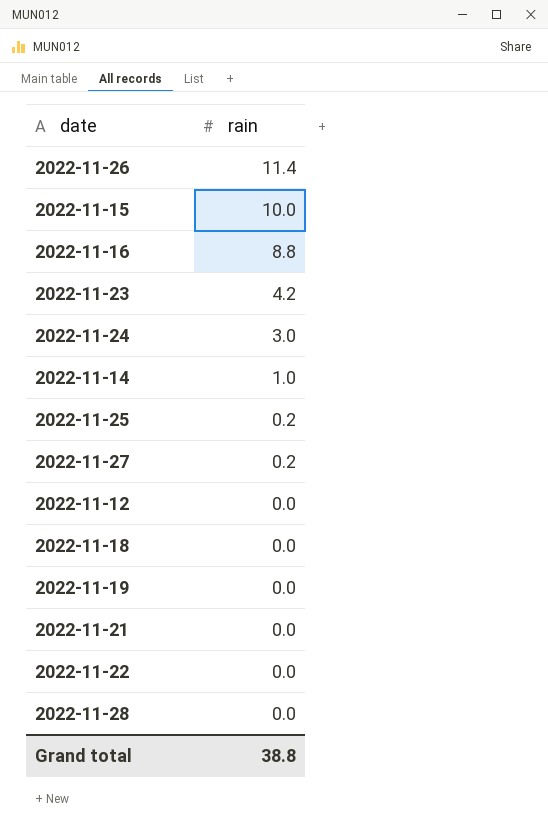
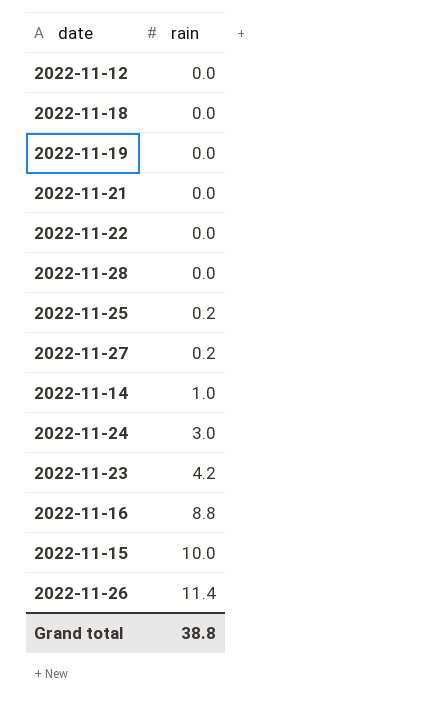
row order: rain descending -> rain ascending

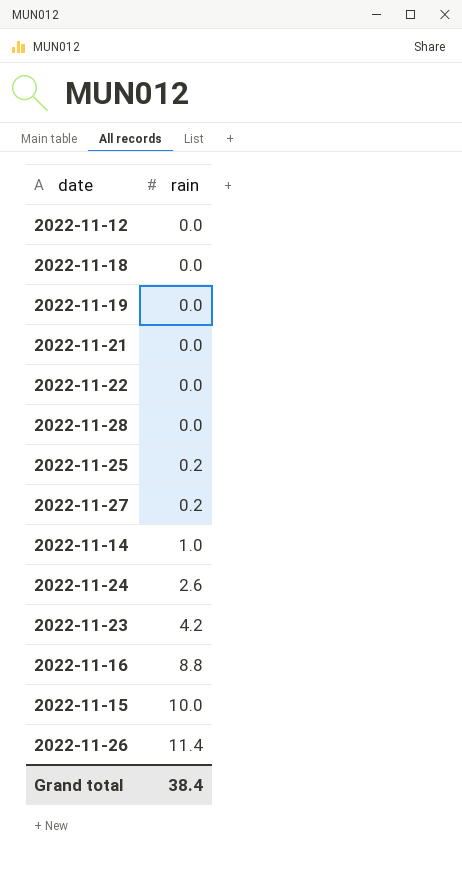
2022-11-24 | rain: 3.0 -> 2.6
Grand total | rain: 38.8 -> 38.4

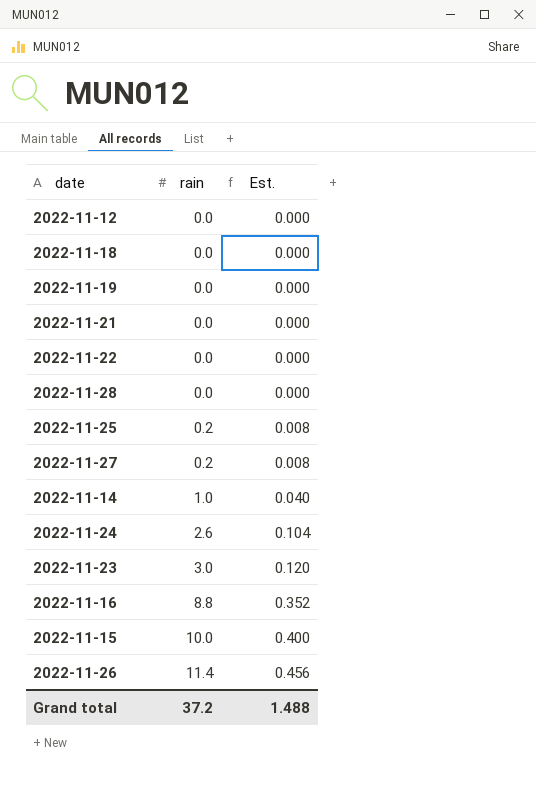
column Est. | formula: none -> [rain] * 0.04
2022-11-23 | rain: 4.2 -> 3.0
Grand total | rain: 38.4 -> 37.2

